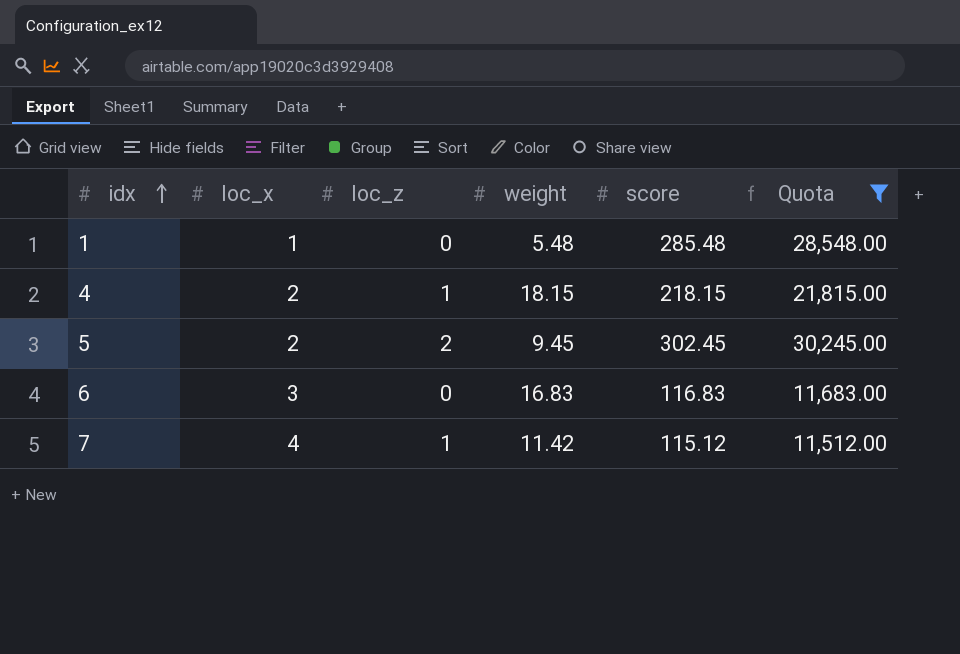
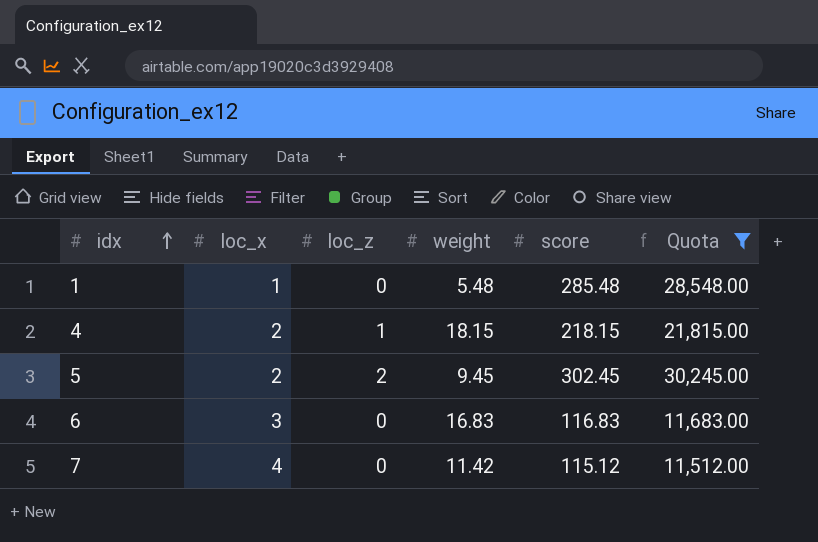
7 | loc_z: 1 -> 0

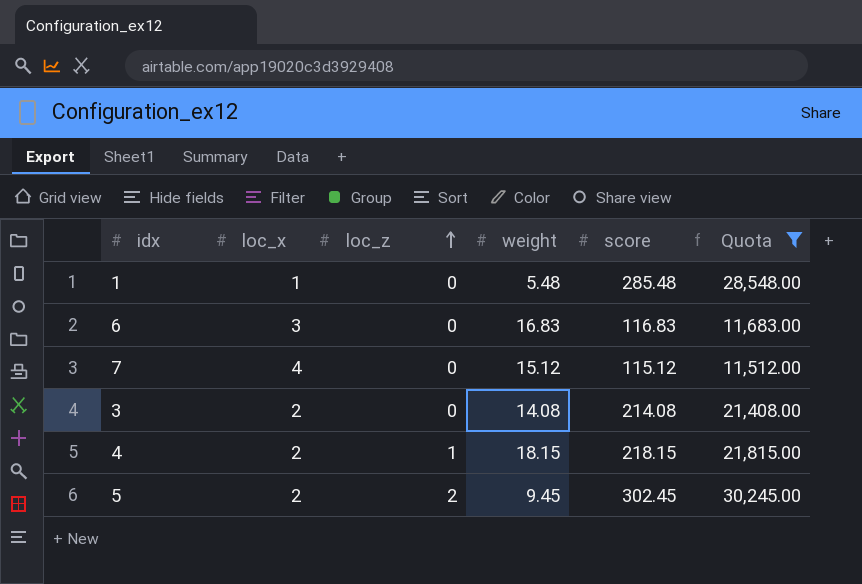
row order: idx ascending -> loc_z ascending
7 | weight: 11.42 -> 15.12
row 3: none -> 2 | 0 | 14.08 | 214.08 | 21,408.00

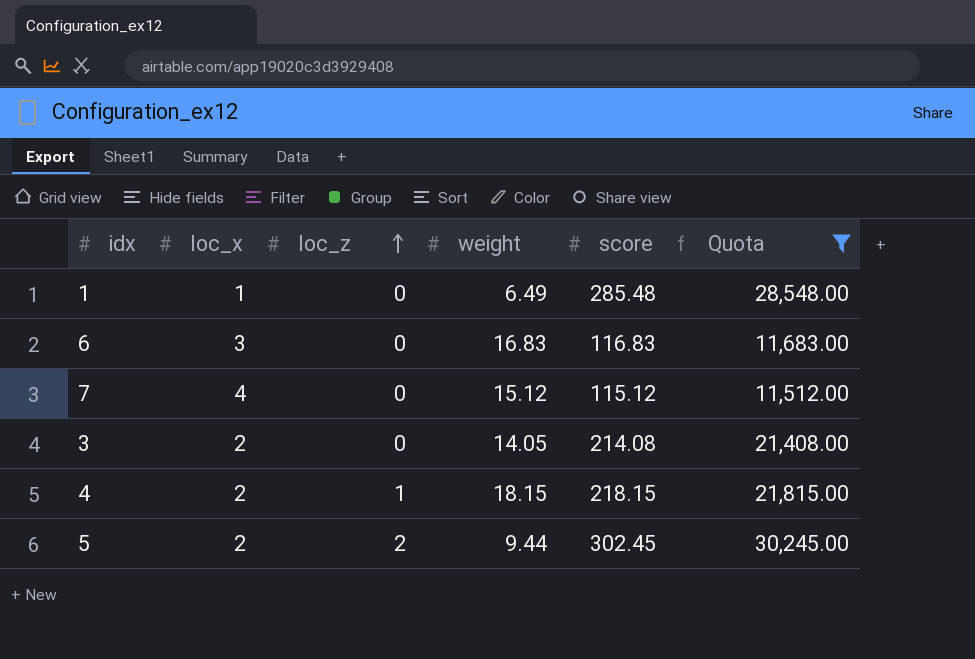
1 | weight: 5.48 -> 6.49
3 | weight: 14.08 -> 14.05
5 | weight: 9.45 -> 9.44

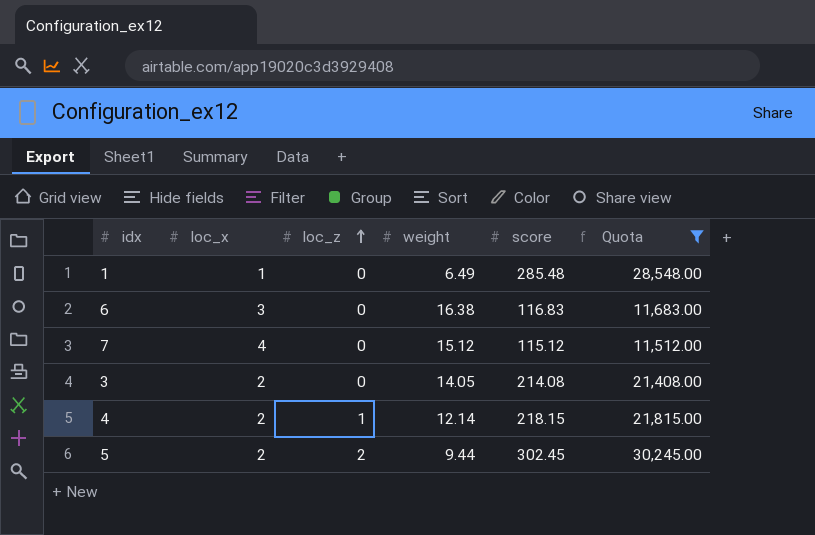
6 | weight: 16.83 -> 16.38
4 | weight: 18.15 -> 12.14

